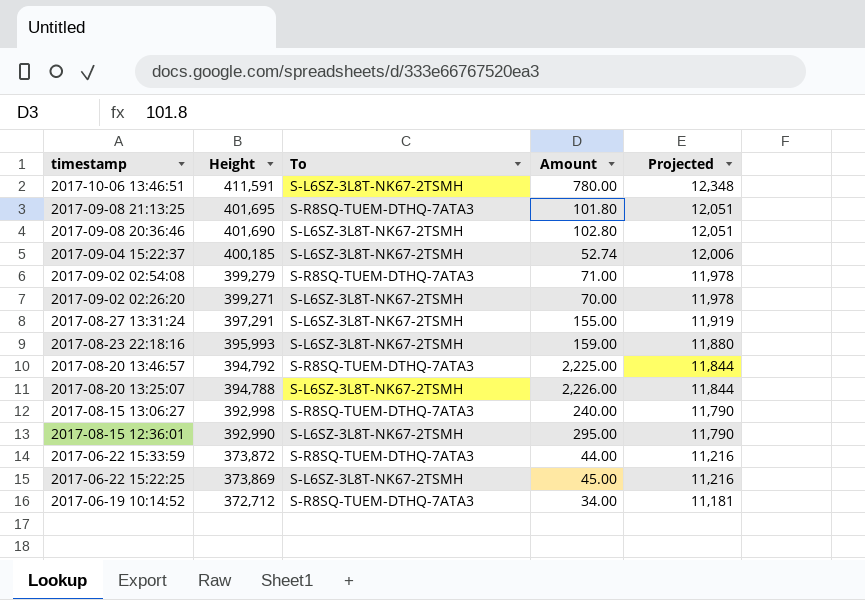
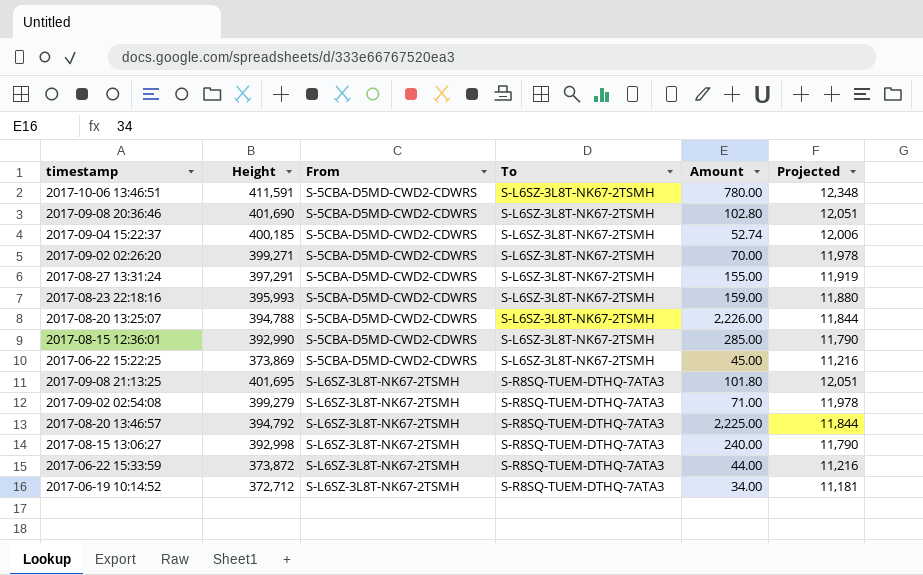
row order: timestamp descending -> From ascending
column From | position: none -> 3
2017-08-15 12:36:01 | Amount: 295.00 -> 285.00

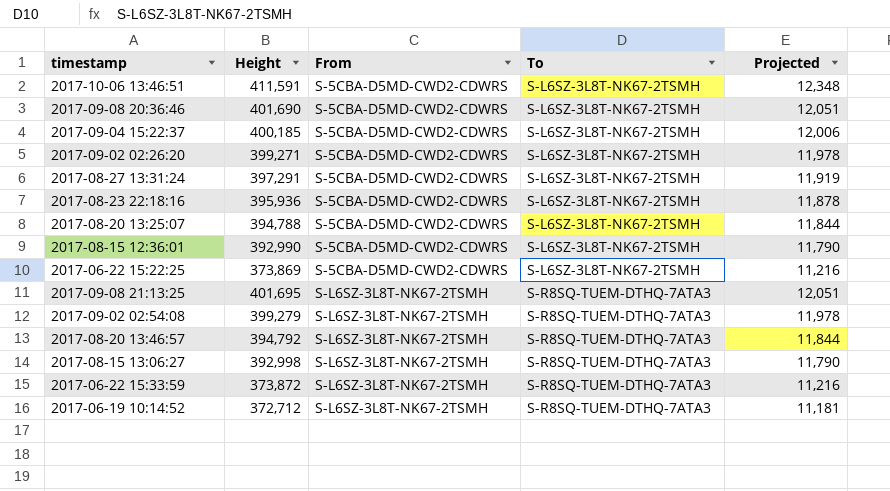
column Amount | position: 5 -> none
2017-08-23 22:18:16 | Height: 395,993 -> 395,936
2017-08-23 22:18:16 | Projected: 11,880 -> 11,878

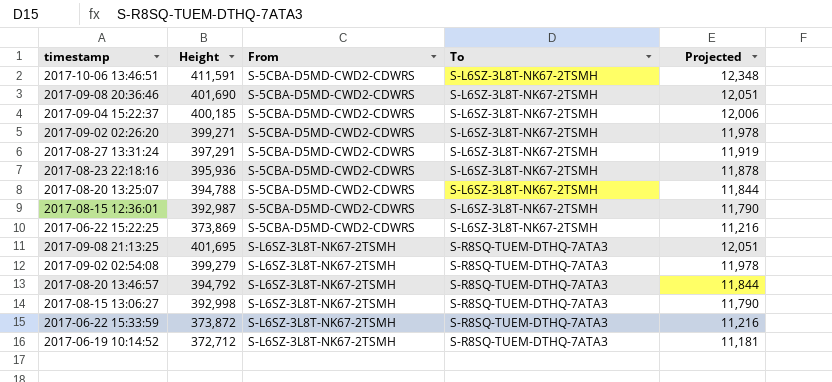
2017-08-15 12:36:01 | Height: 392,990 -> 392,987

